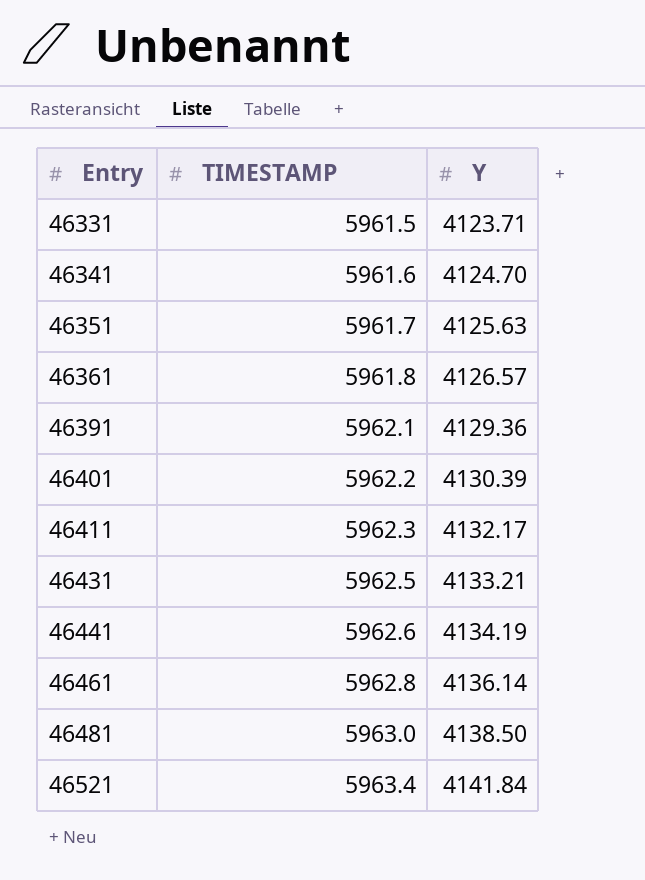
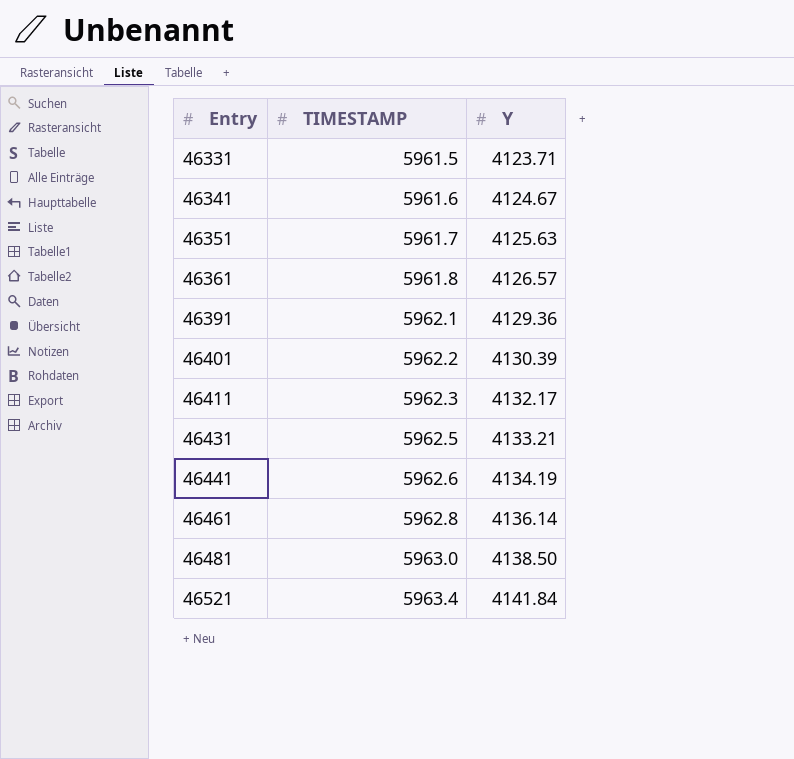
46341 | Y: 4124.70 -> 4124.67

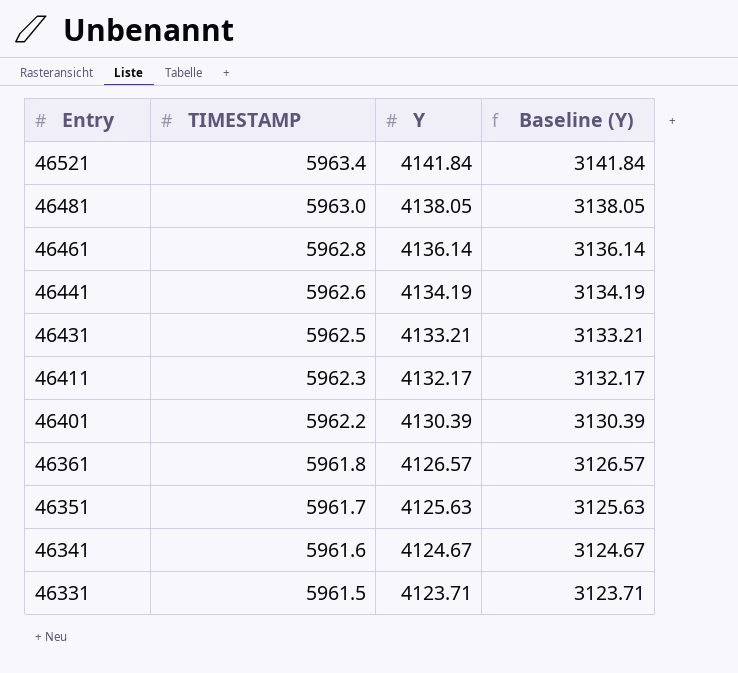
row order: Entry ascending -> Entry descending
column Baseline (Y) | formula: none -> [Y] - 1000
row 46391: 5962.1 | 4129.36 -> none
46481 | Y: 4138.50 -> 4138.05

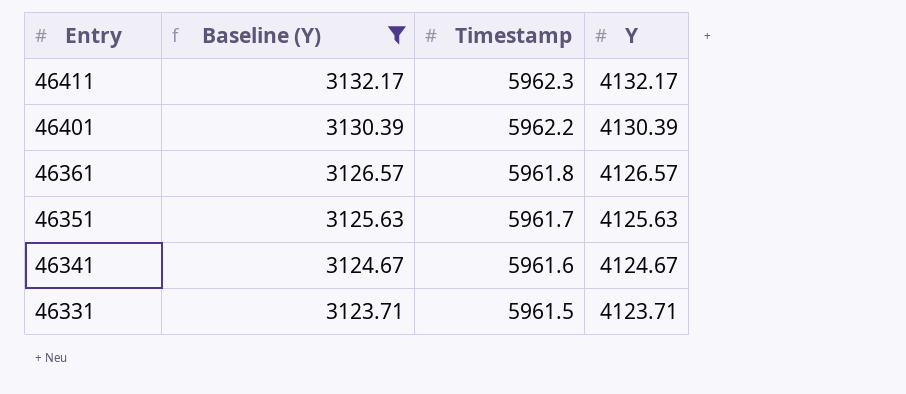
filter: none -> Baseline (Y) <= 3132.17
column Baseline (Y) | position: 4 -> 2
column name: TIMESTAMP -> Timestamp

